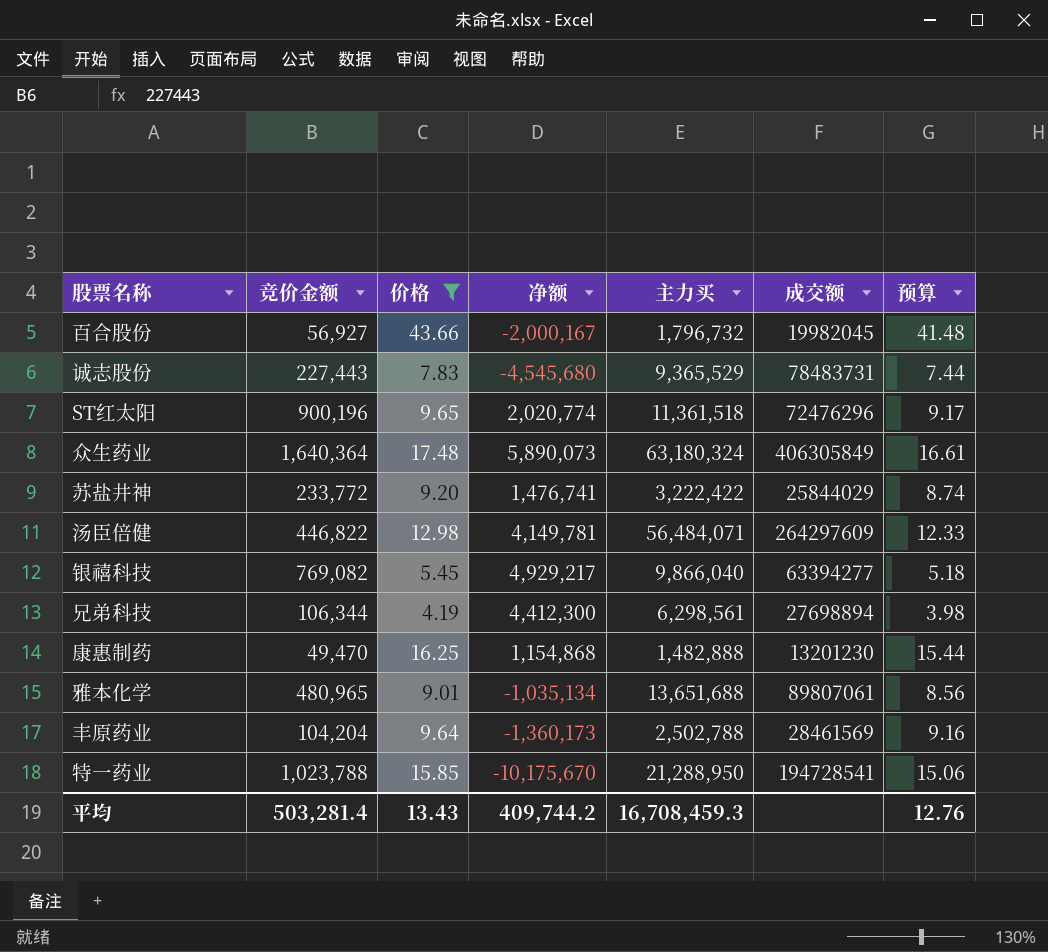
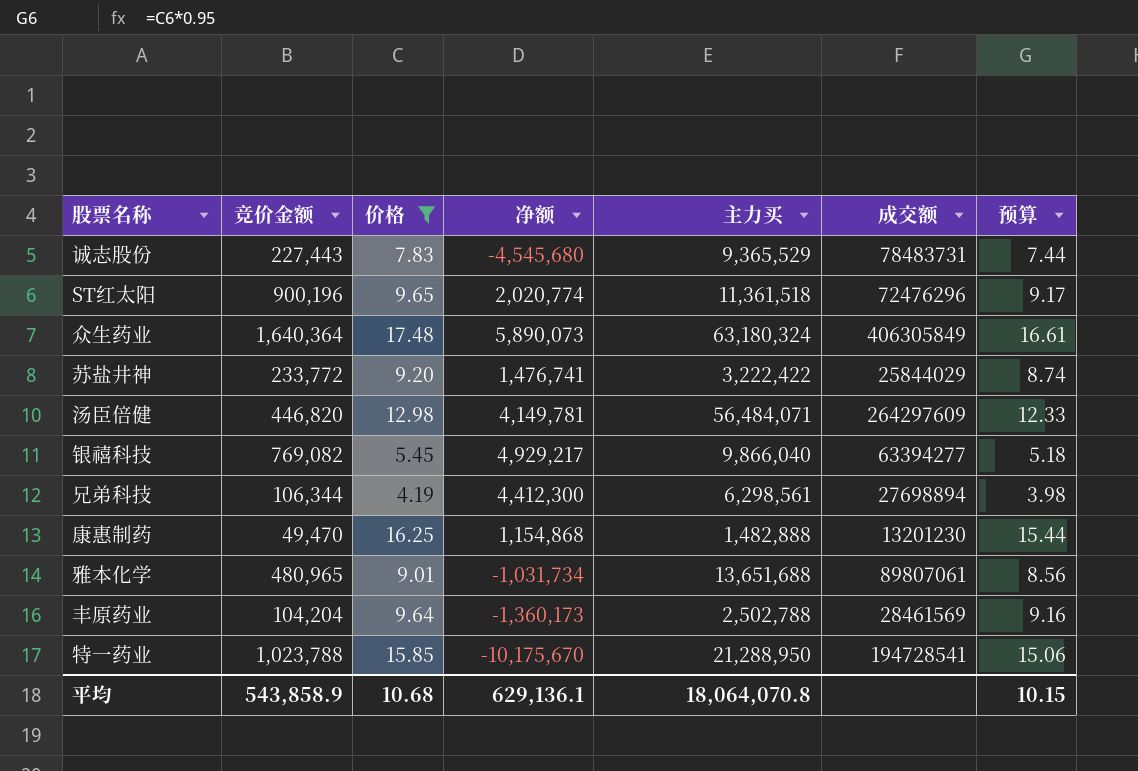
row 百合股份: 56,927 | 43.66 | -2,000,167 | 1,796,732 | 19982045 | 41.48 -> none
汤臣倍健 | 竞价金额: 446,822 -> 446,820
雅本化学 | 净额: -1,035,134 -> -1,031,734
平均 | 竞价金额: 503,281.4 -> 543,858.9
平均 | 价格: 13.43 -> 10.68
平均 | 净额: 409,744.2 -> 629,136.1
平均 | 主力买: 16,708,459.3 -> 18,064,070.8
平均 | 预算: 12.76 -> 10.15

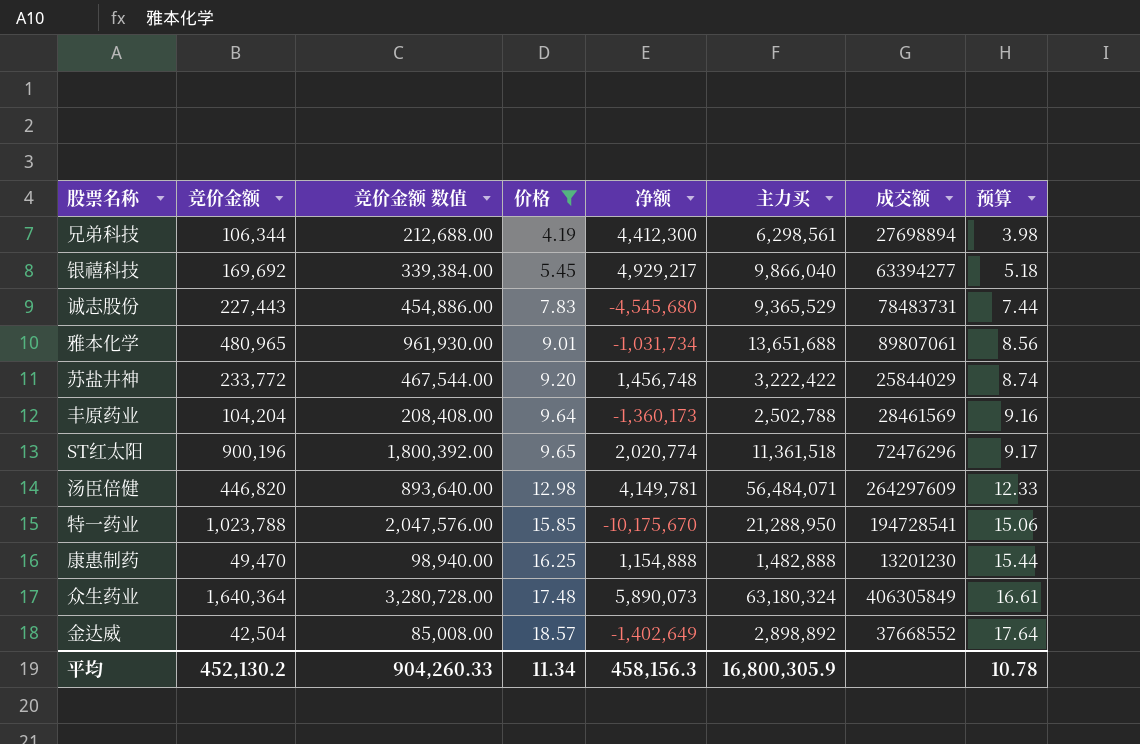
row order: none -> 价格 ascending
column 竞价金额 数值 | formula: none -> [竞价金额] * 2
银禧科技 | 竞价金额: 769,082 -> 169,692
苏盐井神 | 净额: 1,476,741 -> 1,456,748
康惠制药 | 净额: 1,154,868 -> 1,154,888
row 金达威: none -> 42,504 | 85,008.00 | 18.57 | -1,402,649 | 2,898,892 | 37668552 | 17.64
平均 | 竞价金额: 543,858.9 -> 452,130.2
平均 | 价格: 10.68 -> 11.34
平均 | 净额: 629,136.1 -> 458,156.3
平均 | 主力买: 18,064,070.8 -> 16,800,305.9
平均 | 预算: 10.15 -> 10.78

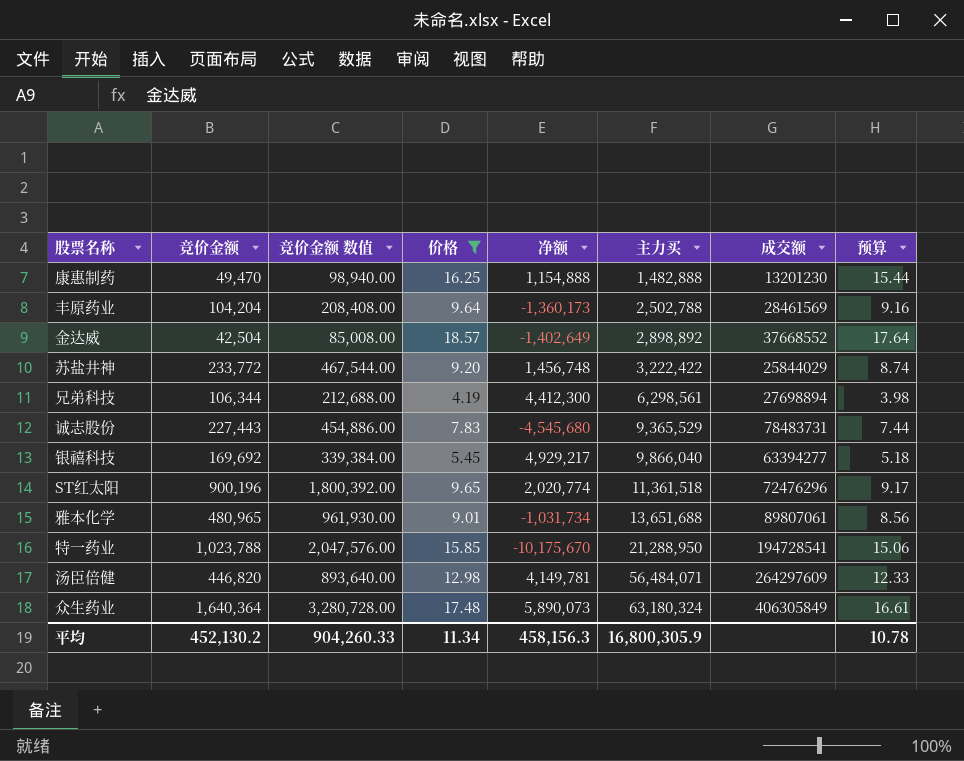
row order: 价格 ascending -> 主力买 ascending

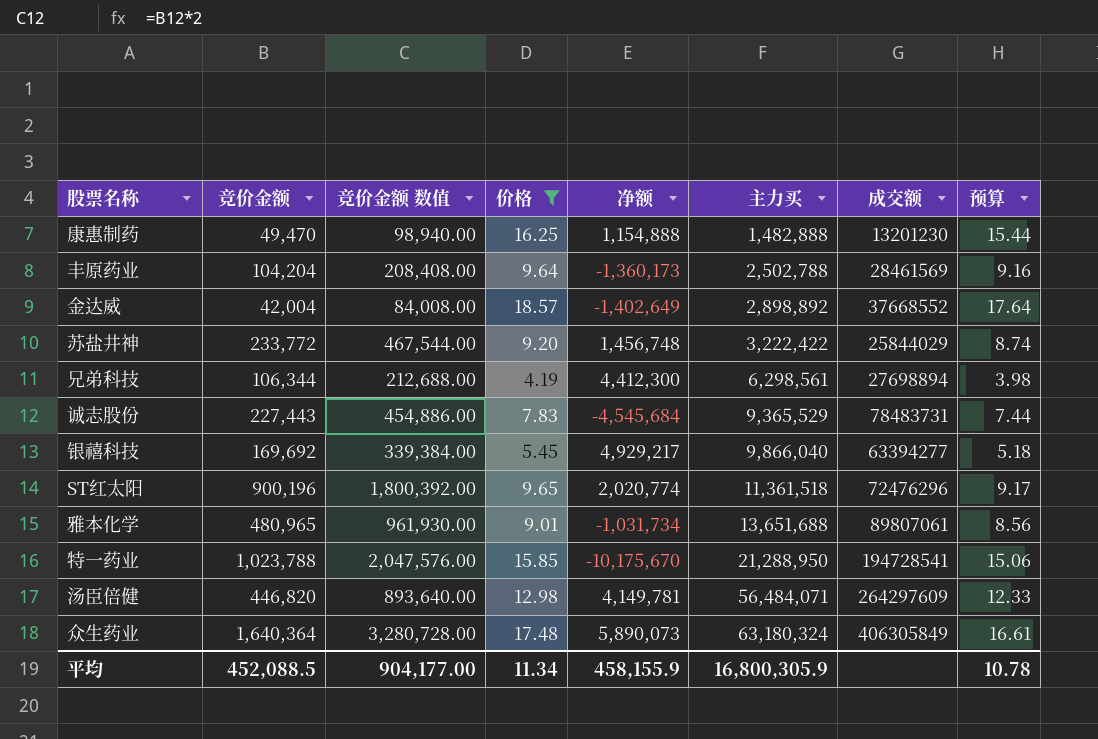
金达威 | 竞价金额: 42,504 -> 42,004
金达威 | 竞价金额 数值: 85,008.00 -> 84,008.00
诚志股份 | 净额: -4,545,680 -> -4,545,684
平均 | 竞价金额: 452,130.2 -> 452,088.5
平均 | 竞价金额 数值: 904,260.33 -> 904,177.00
平均 | 净额: 458,156.3 -> 458,155.9

